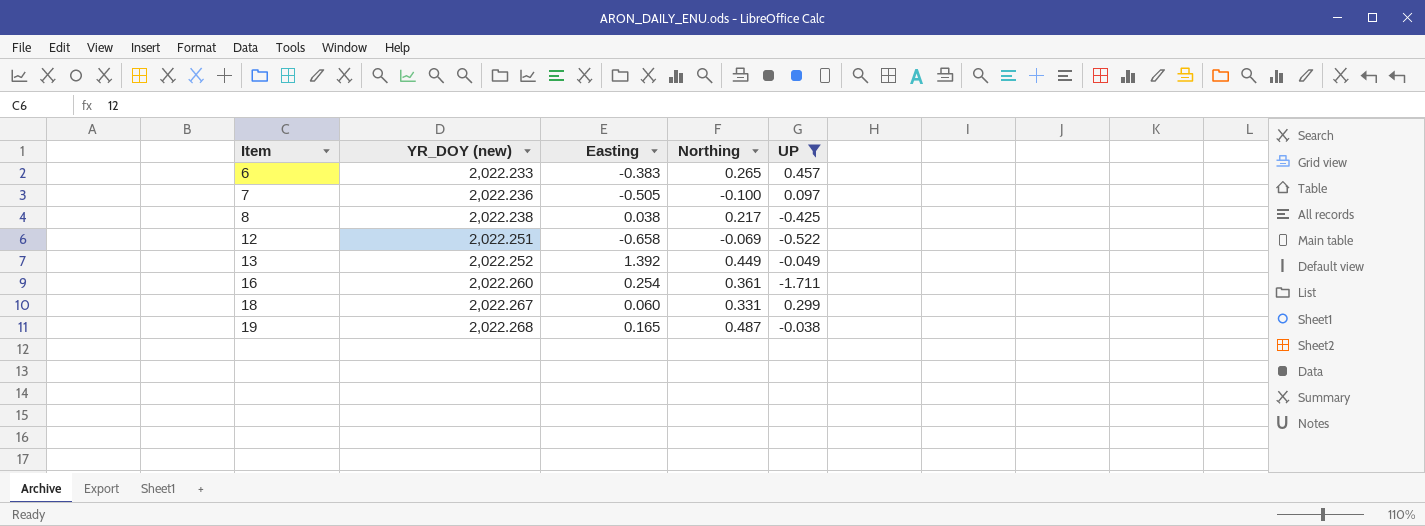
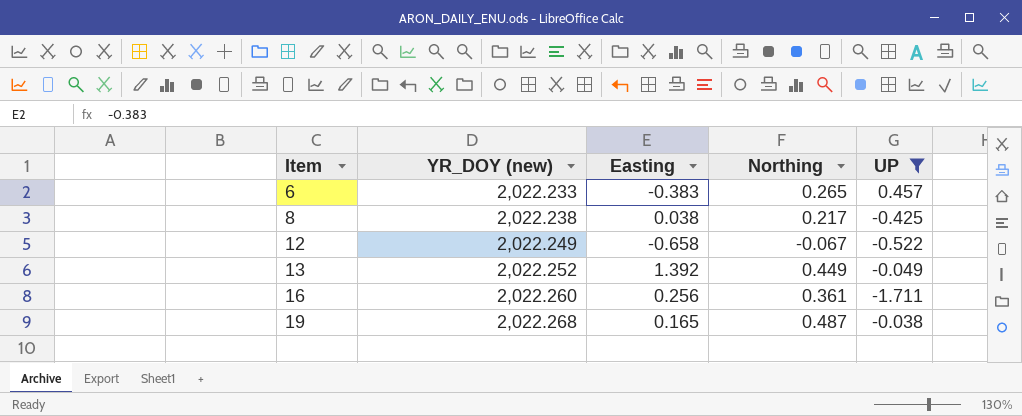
row 7: 2,022.236 | -0.505 | -0.100 | 0.097 -> none
row 18: 2,022.267 | 0.060 | 0.331 | 0.299 -> none
12 | YR_DOY (new): 2,022.251 -> 2,022.249
12 | Northing: -0.069 -> -0.067
16 | Easting: 0.254 -> 0.256

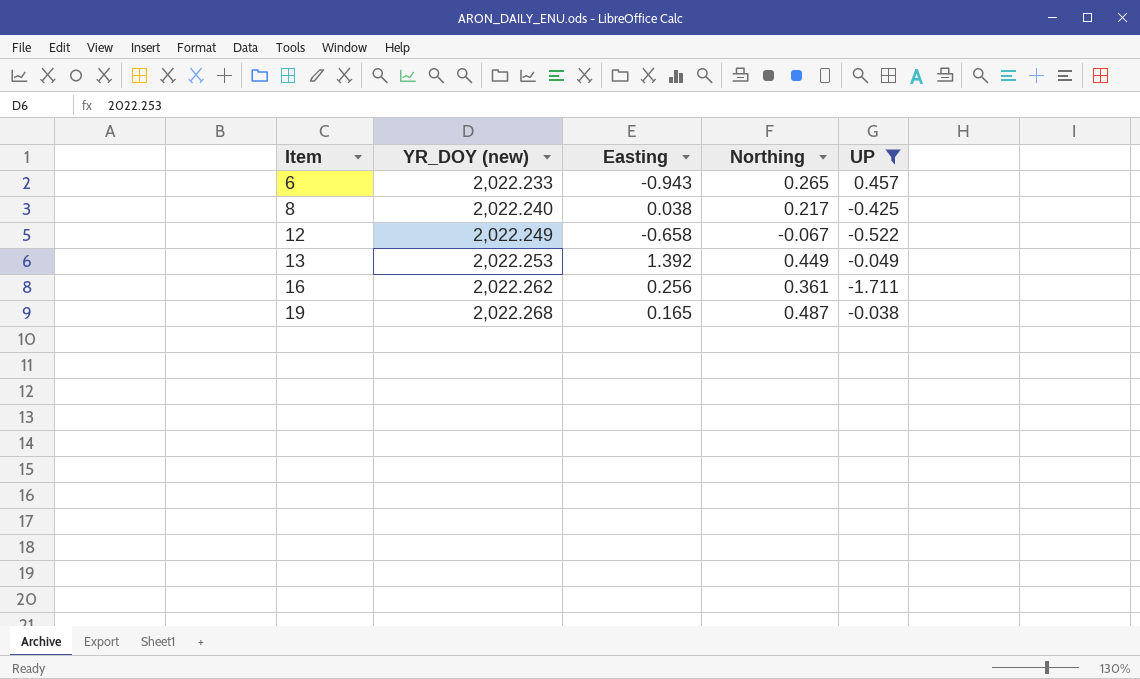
6 | Easting: -0.383 -> -0.943
8 | YR_DOY (new): 2,022.238 -> 2,022.240
13 | YR_DOY (new): 2,022.252 -> 2,022.253
16 | YR_DOY (new): 2,022.260 -> 2,022.262

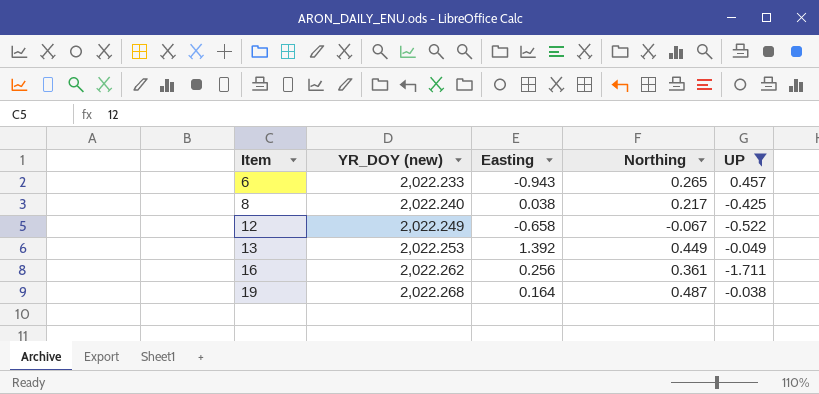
19 | Easting: 0.165 -> 0.164

